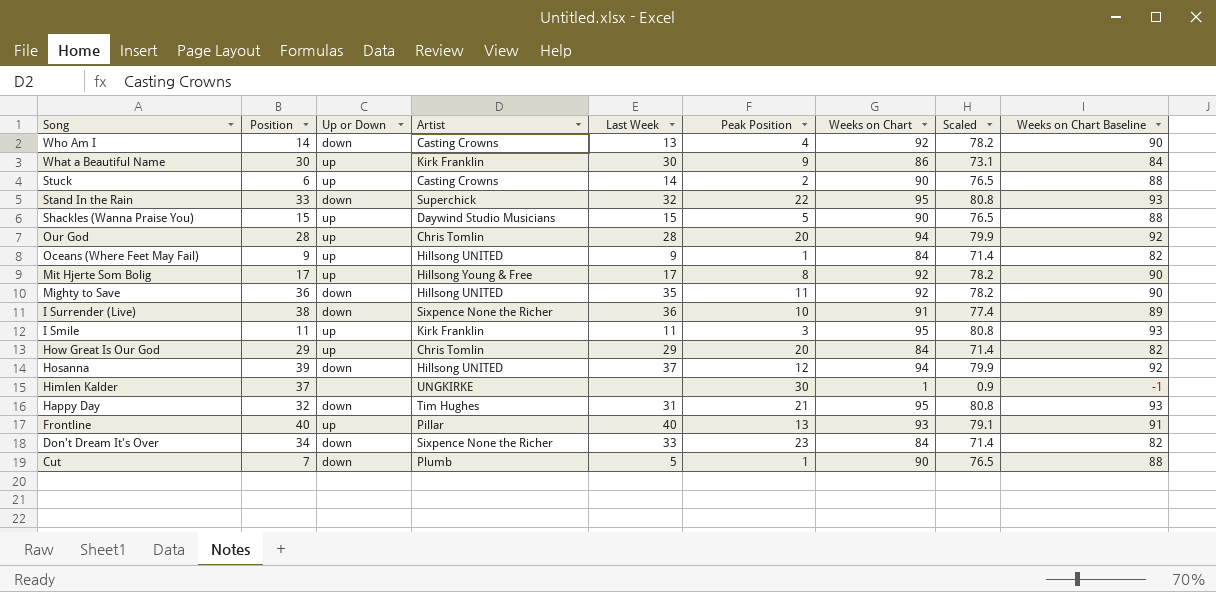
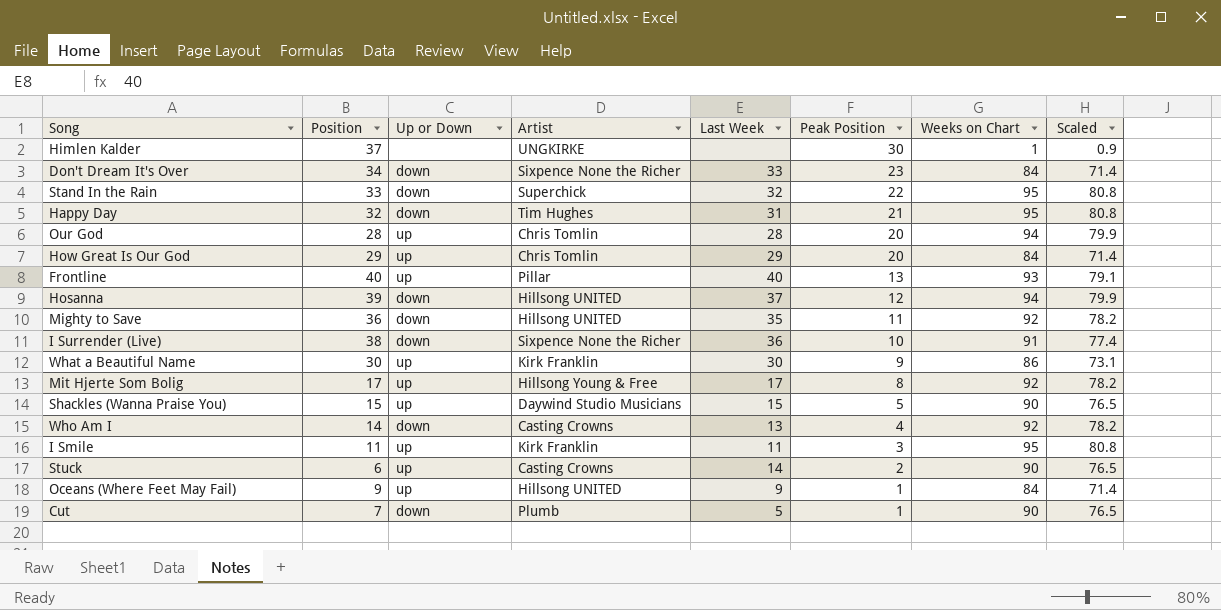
row order: Song descending -> Peak Position descending
column Weeks on Chart Baseline | formula: [Weeks on Chart] - 2 -> none

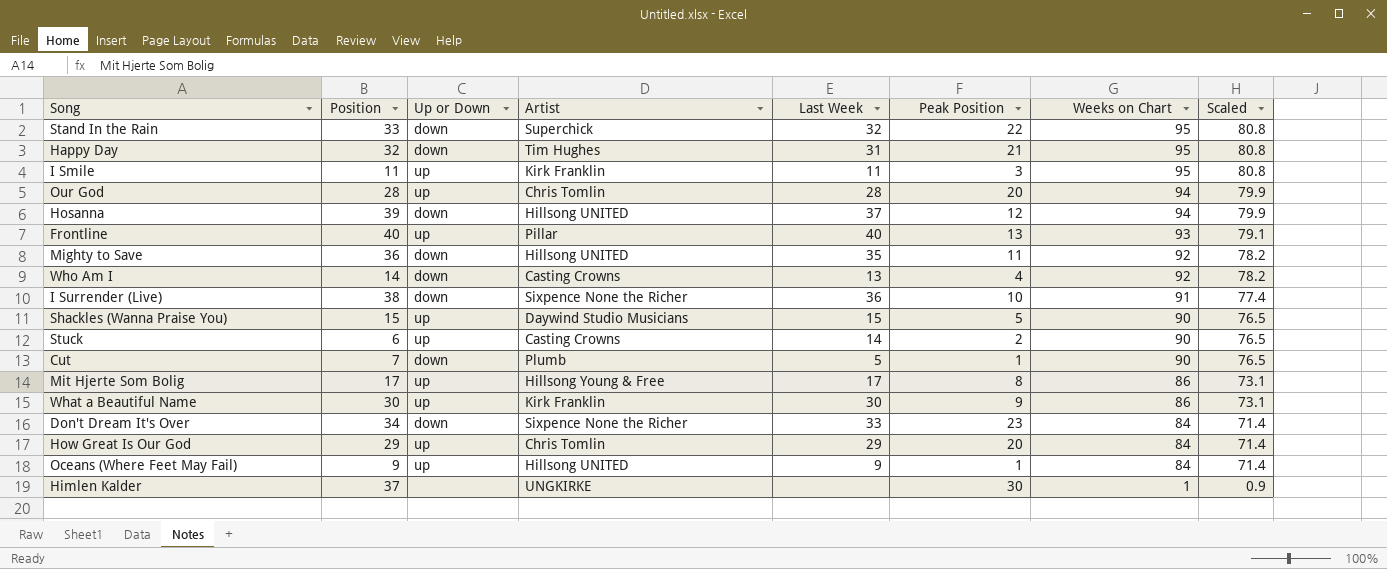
row order: Peak Position descending -> Weeks on Chart descending
Mit Hjerte Som Bolig | Weeks on Chart: 92 -> 86
Mit Hjerte Som Bolig | Scaled: 78.2 -> 73.1

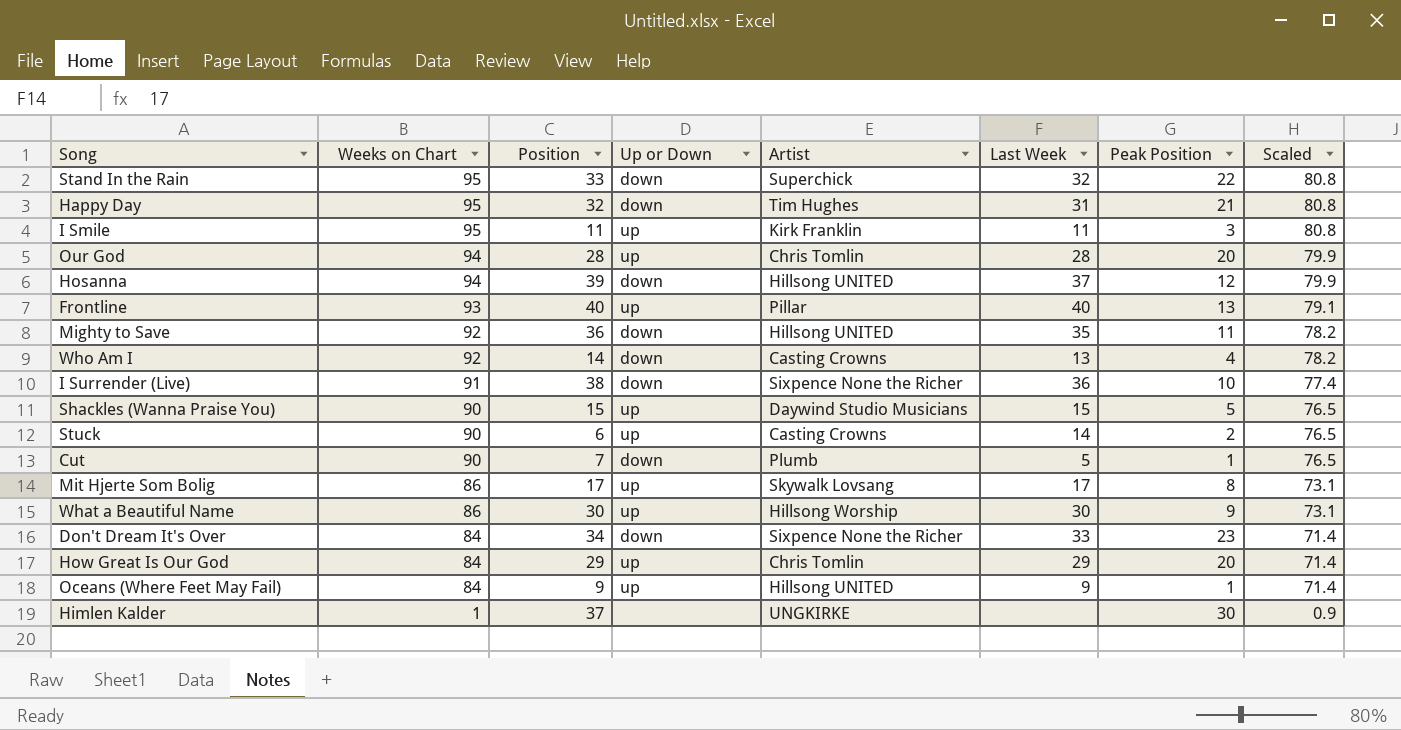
column Weeks on Chart | position: 7 -> 2
Mit Hjerte Som Bolig | Artist: Hillsong Young & Free -> Skywalk Lovsang
What a Beautiful Name | Artist: Kirk Franklin -> Hillsong Worship

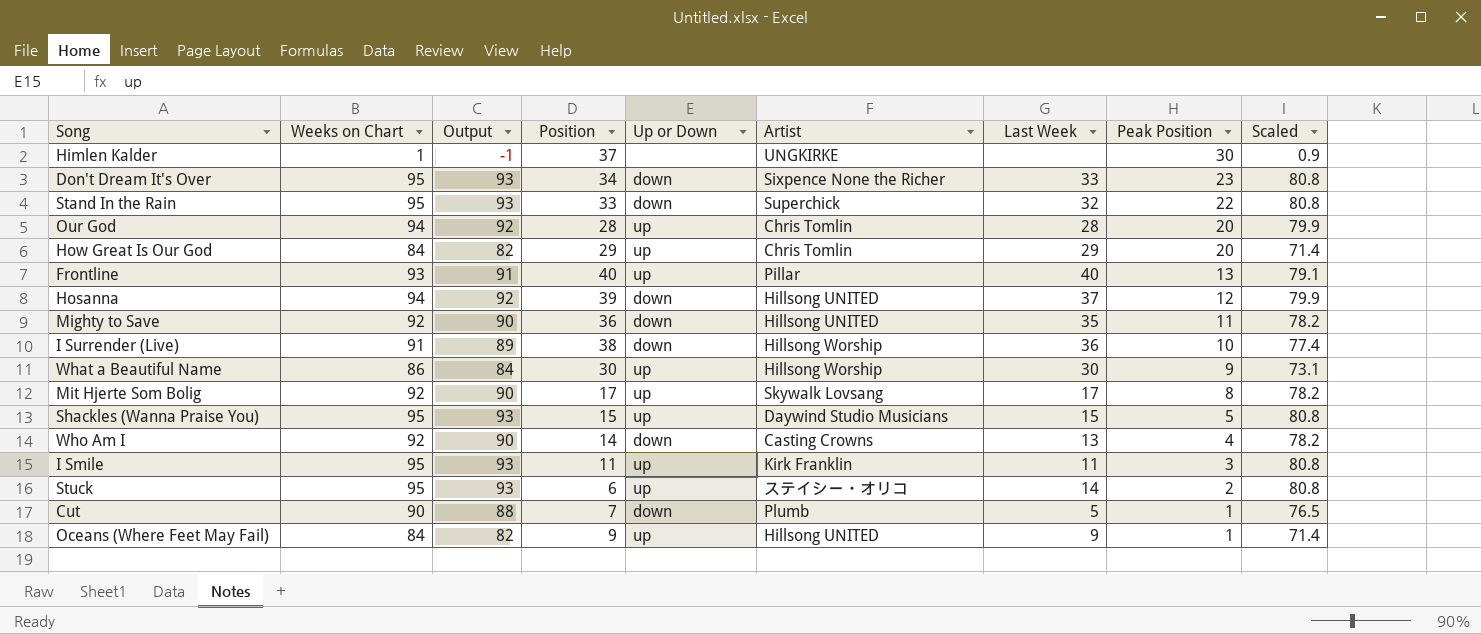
row order: Weeks on Chart descending -> Peak Position descending
column Output | formula: none -> [Weeks on Chart] - 2
row Happy Day: 95 | 32 | down | Tim Hughes | 31 | 21 | 80.8 -> none
Don't Dream It's Over | Weeks on Chart: 84 -> 95
Don't Dream It's Over | Scaled: 71.4 -> 80.8
I Surrender (Live) | Artist: Sixpence None the Richer -> Hillsong Worship
Mit Hjerte Som Bolig | Weeks on Chart: 86 -> 92
Mit Hjerte Som Bolig | Scaled: 73.1 -> 78.2
Shackles (Wanna Praise You) | Weeks on Chart: 90 -> 95
Shackles (Wanna Praise You) | Scaled: 76.5 -> 80.8
Stuck | Weeks on Chart: 90 -> 95
Stuck | Artist: Casting Crowns -> ステイシー・オリコ
Stuck | Scaled: 76.5 -> 80.8

